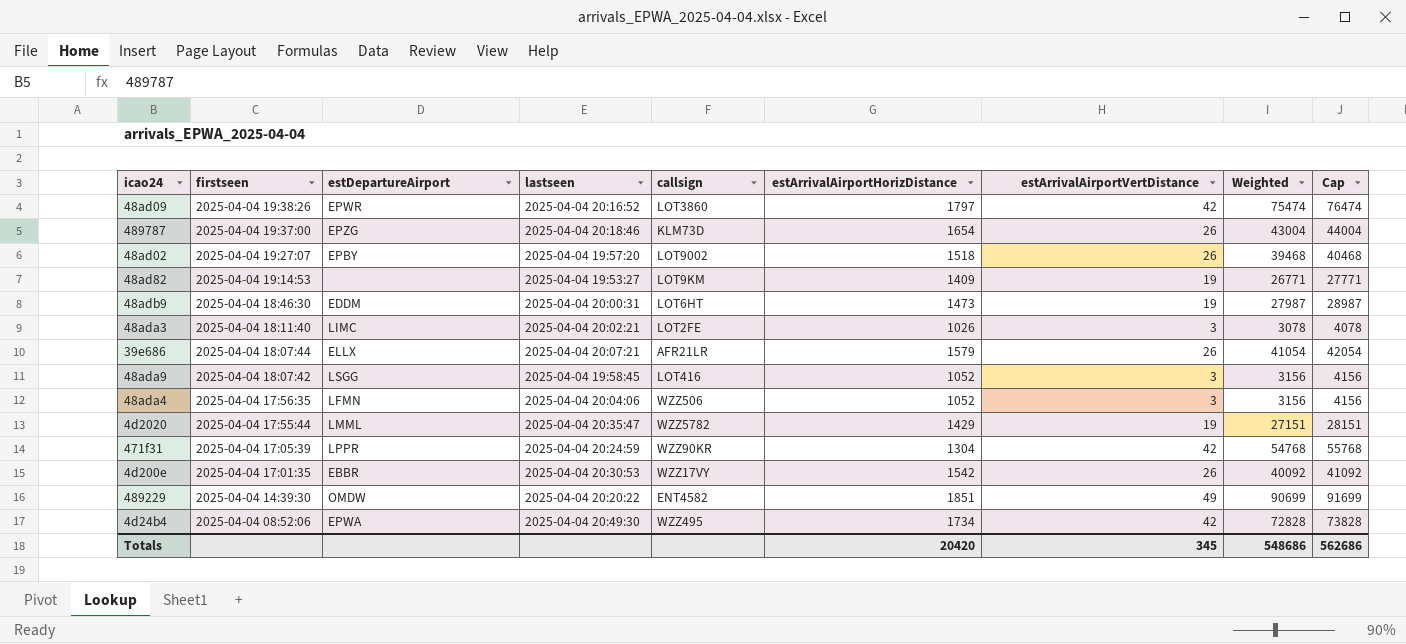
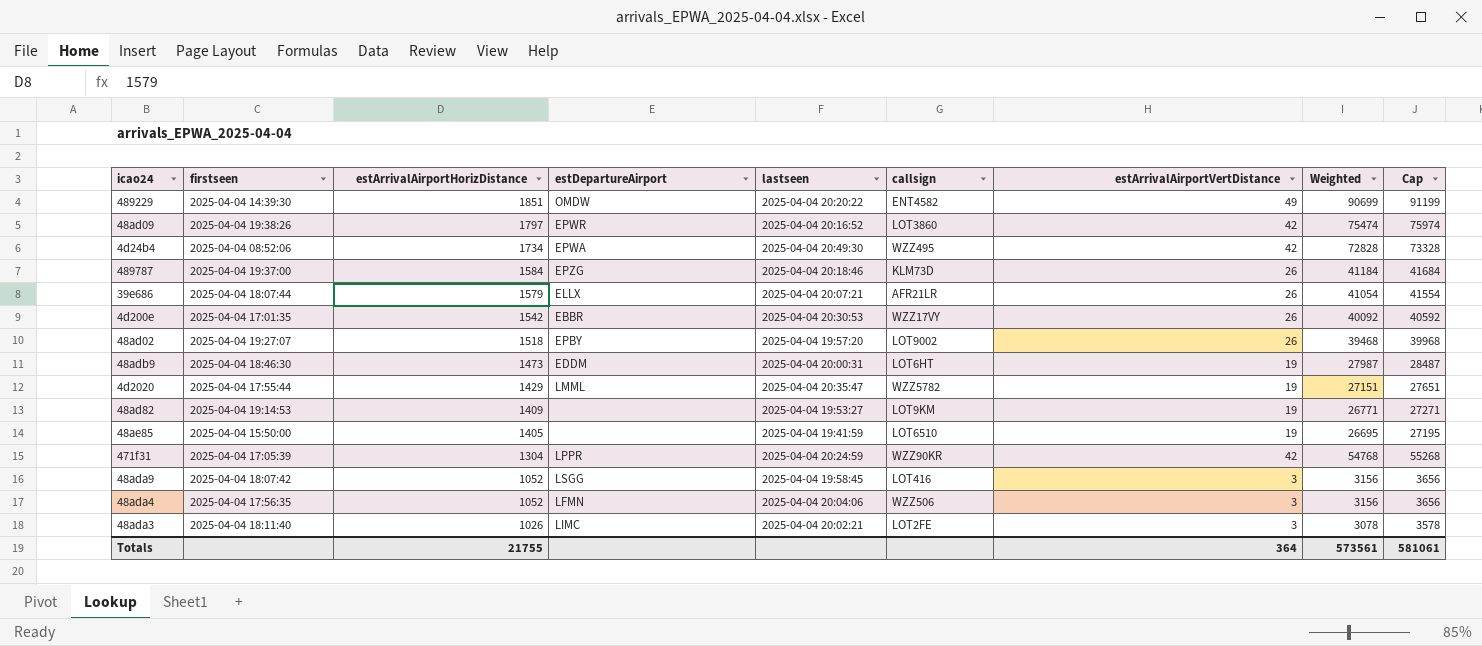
row order: firstseen descending -> estArrivalAirportHorizDistance descending
column estArrivalAirportHorizDistance | position: 6 -> 3
column Cap | formula: [Weighted] + 1000 -> [Weighted] + 500
489787 | estArrivalAirportHorizDistance: 1654 -> 1584
489787 | Weighted: 43004 -> 41184
row 48ae85: none -> 2025-04-04 15:50:00 | 1405 | none | 2025-04-04 19:41:59 | LOT6510 | 19 | 26695 | 27195
Totals | estArrivalAirportHorizDistance: 20420 -> 21755
Totals | estArrivalAirportVertDistance: 345 -> 364
Totals | Weighted: 548686 -> 573561
Totals | Cap: 562686 -> 581061

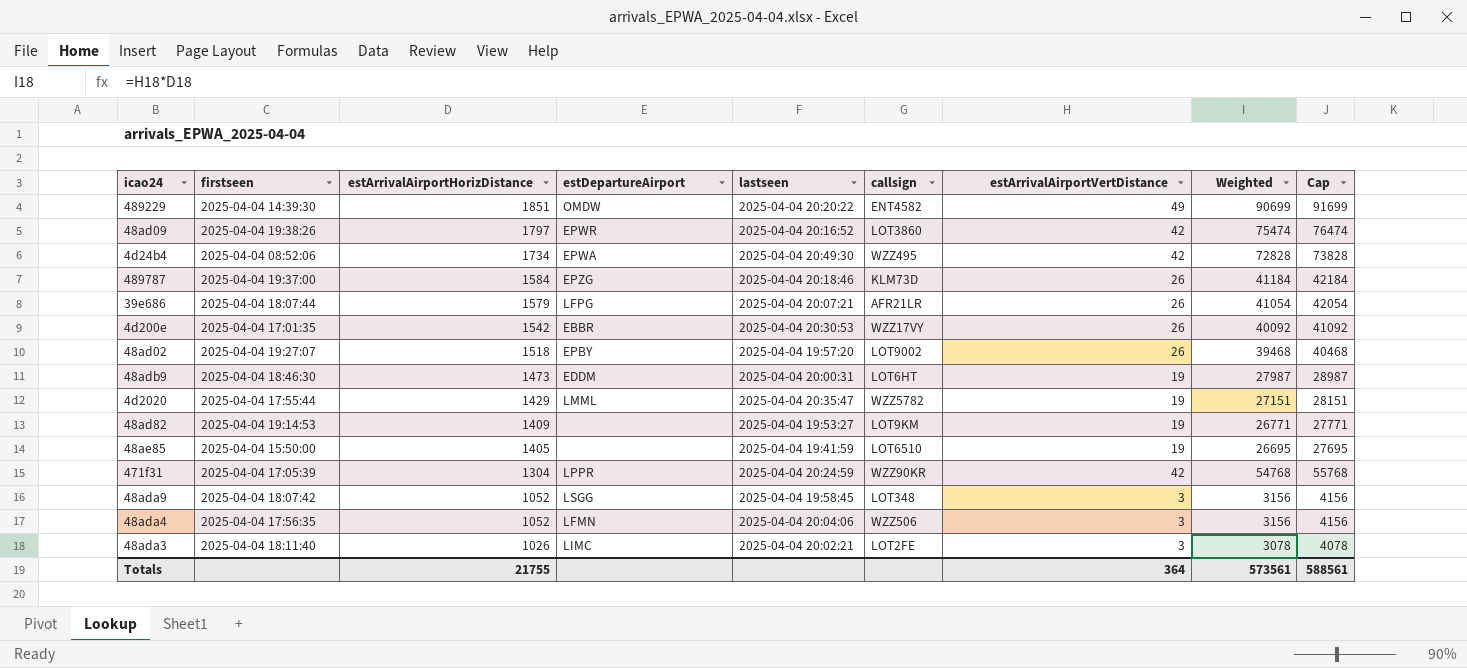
column Cap | formula: [Weighted] + 500 -> [Weighted] + 1000
39e686 | estDepartureAirport: ELLX -> LFPG
48ada9 | callsign: LOT416 -> LOT348
Totals | Cap: 581061 -> 588561

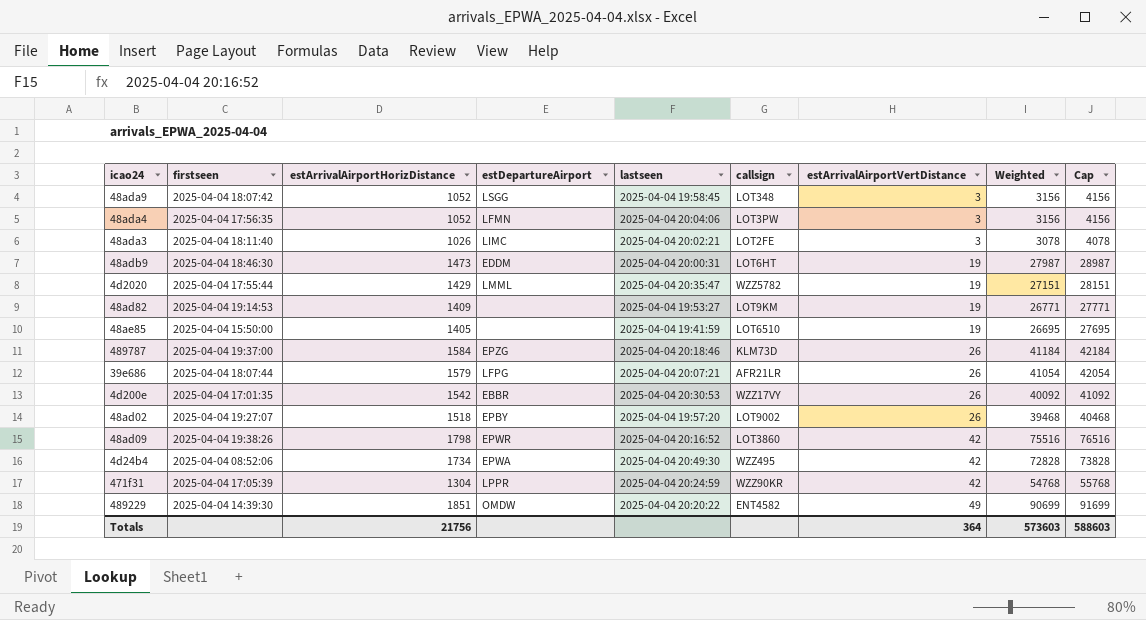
row order: estArrivalAirportHorizDistance descending -> estArrivalAirportVertDistance ascending
48ada4 | callsign: WZZ506 -> LOT3PW
48ad09 | estArrivalAirportHorizDistance: 1797 -> 1798
48ad09 | Weighted: 75474 -> 75516
48ad09 | Cap: 76474 -> 76516
Totals | estArrivalAirportHorizDistance: 21755 -> 21756
Totals | Weighted: 573561 -> 573603
Totals | Cap: 588561 -> 588603

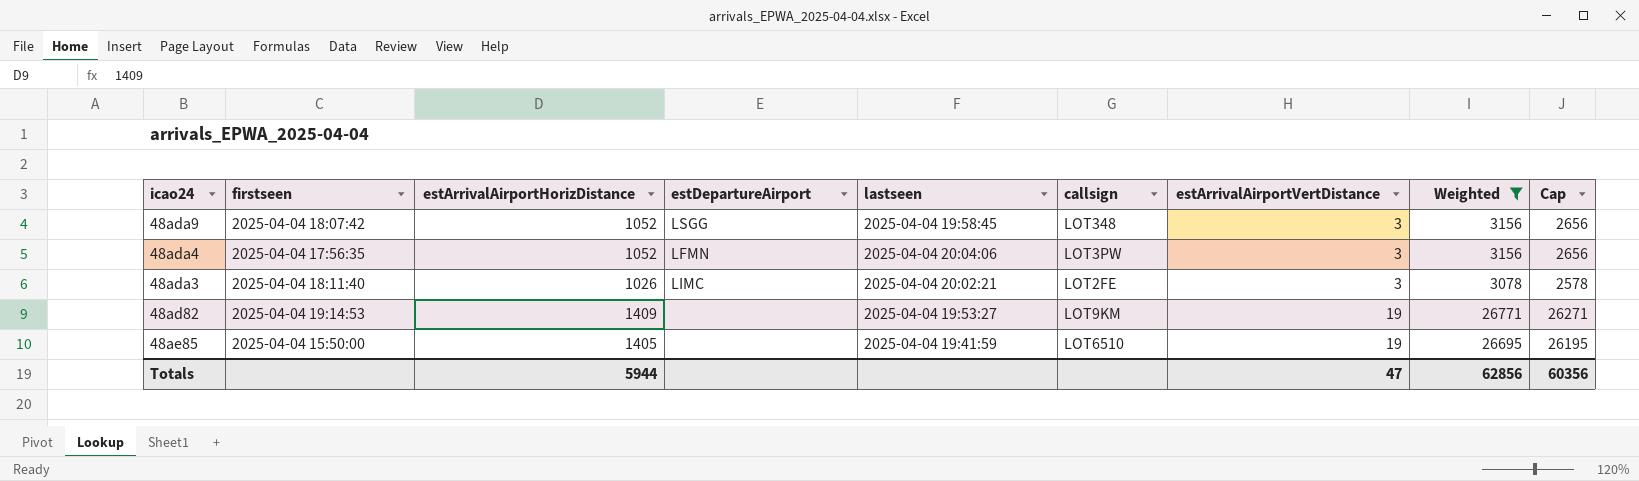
filter: none -> Weighted <= 26771
column Cap | formula: [Weighted] + 1000 -> [Weighted] - 500
Totals | estArrivalAirportHorizDistance: 21756 -> 5944
Totals | estArrivalAirportVertDistance: 364 -> 47
Totals | Weighted: 573603 -> 62856
Totals | Cap: 588603 -> 60356

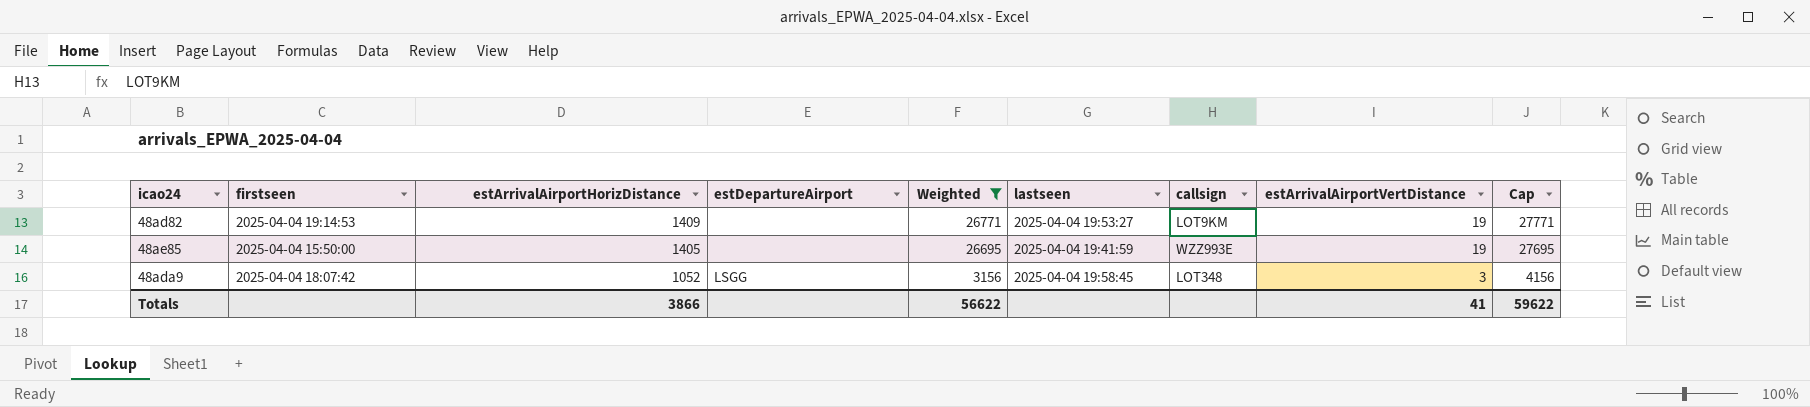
row order: estArrivalAirportVertDistance ascending -> estArrivalAirportHorizDistance descending
column Weighted | position: 8 -> 5
column Cap | formula: [Weighted] - 500 -> [Weighted] + 1000
row 48ada4: 2025-04-04 17:56:35 | 1052 | LFMN | 2025-04-04 20:04:06 | LOT3PW | 3 | 3156 | 2656 -> none
row 48ada3: 2025-04-04 18:11:40 | 1026 | LIMC | 2025-04-04 20:02:21 | LOT2FE | 3 | 3078 | 2578 -> none
48ae85 | callsign: LOT6510 -> WZZ993E
Totals | estArrivalAirportHorizDistance: 5944 -> 3866
Totals | Weighted: 62856 -> 56622
Totals | estArrivalAirportVertDistance: 47 -> 41
Totals | Cap: 60356 -> 59622

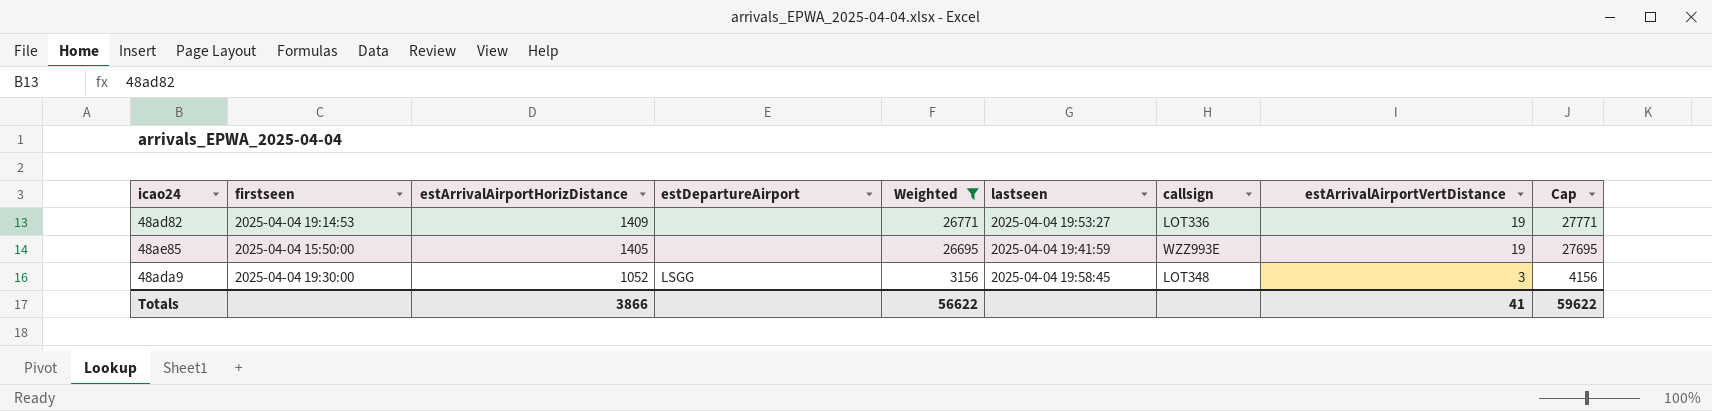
48ad82 | callsign: LOT9KM -> LOT336
48ada9 | firstseen: 2025-04-04 18:07:42 -> 2025-04-04 19:30:00

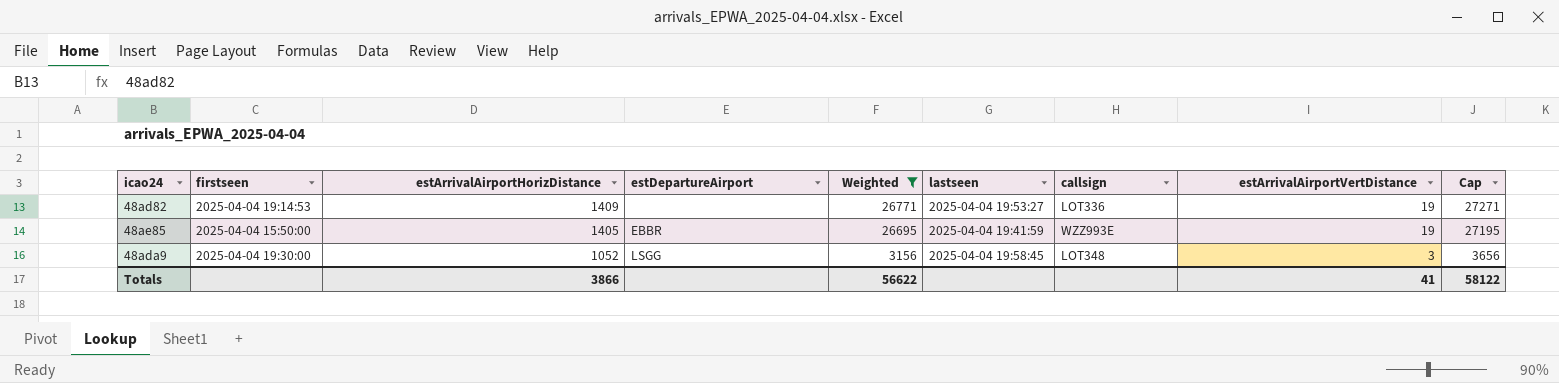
column Cap | formula: [Weighted] + 1000 -> [Weighted] + 500
48ae85 | estDepartureAirport: none -> EBBR
Totals | Cap: 59622 -> 58122

